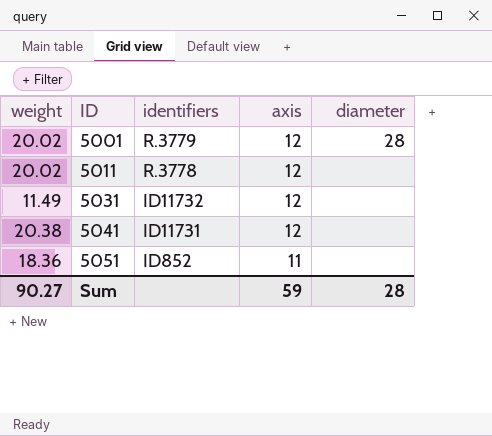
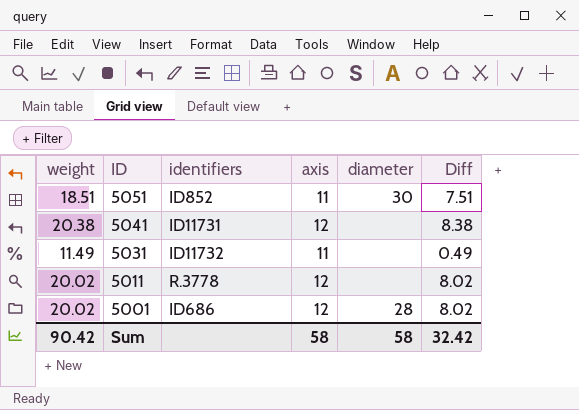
row order: ID ascending -> ID descending
column Diff | formula: none -> [weight] - [axis]
5051 | weight: 18.36 -> 18.51
5051 | diameter: none -> 30
5031 | axis: 12 -> 11
5001 | identifiers: R.3779 -> ID686
Sum | weight: 90.27 -> 90.42
Sum | axis: 59 -> 58
Sum | diameter: 28 -> 58

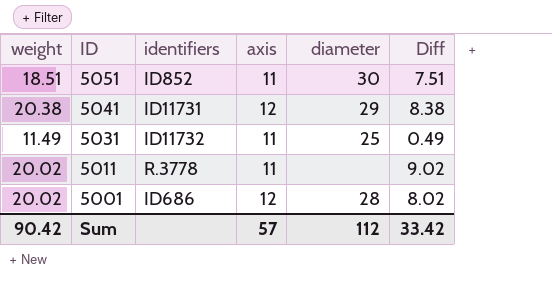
5041 | diameter: none -> 29
5031 | diameter: none -> 25
5011 | axis: 12 -> 11
5011 | Diff: 8.02 -> 9.02
Sum | axis: 58 -> 57
Sum | diameter: 58 -> 112
Sum | Diff: 32.42 -> 33.42

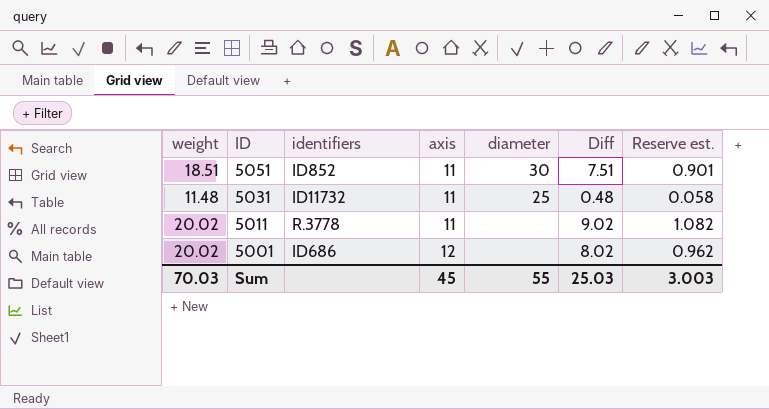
column Reserve est. | formula: none -> [Diff] * 0.12
row 5041: 20.38 | ID11731 | 12 | 29 | 8.38 -> none
5031 | weight: 11.49 -> 11.48
5031 | Diff: 0.49 -> 0.48
5001 | diameter: 28 -> none
Sum | weight: 90.42 -> 70.03
Sum | axis: 57 -> 45
Sum | diameter: 112 -> 55
Sum | Diff: 33.42 -> 25.03

